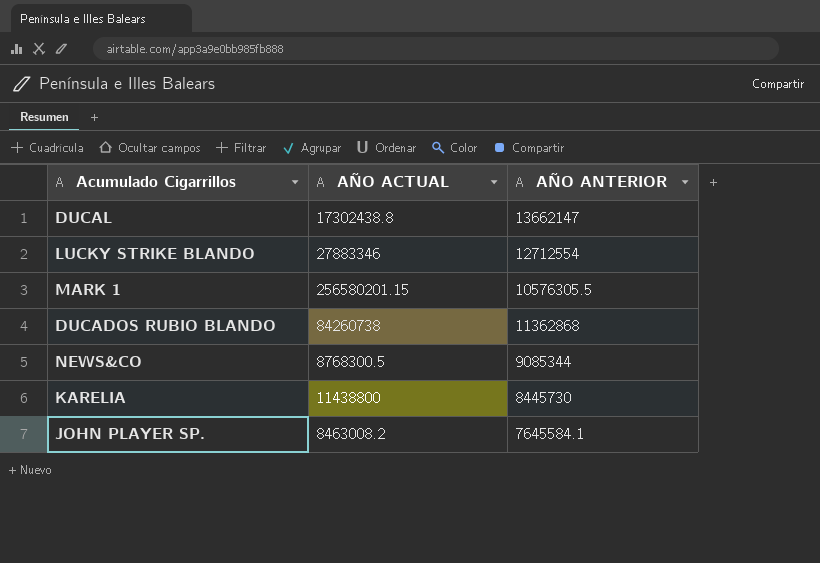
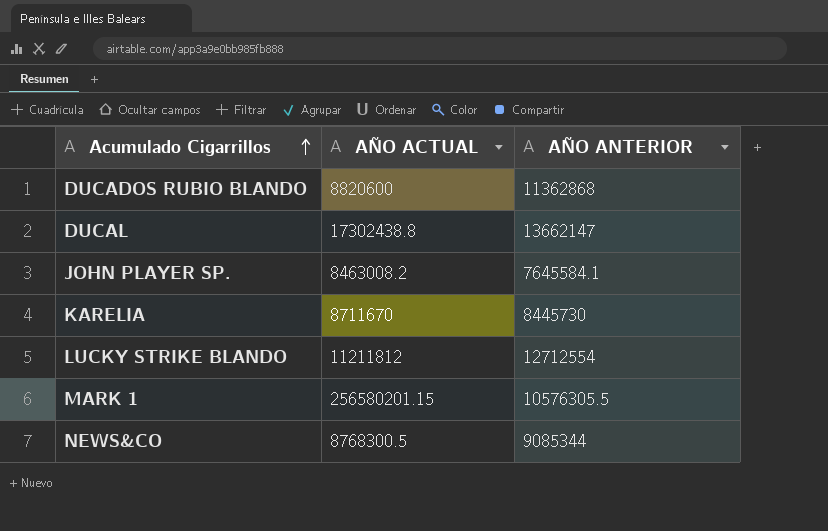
row order: none -> Acumulado Cigarrillos ascending
DUCADOS RUBIO BLANDO | AÑO ACTUAL: 84260738 -> 8820600
KARELIA | AÑO ACTUAL: 11438800 -> 8711670
LUCKY STRIKE BLANDO | AÑO ACTUAL: 27883346 -> 11211812

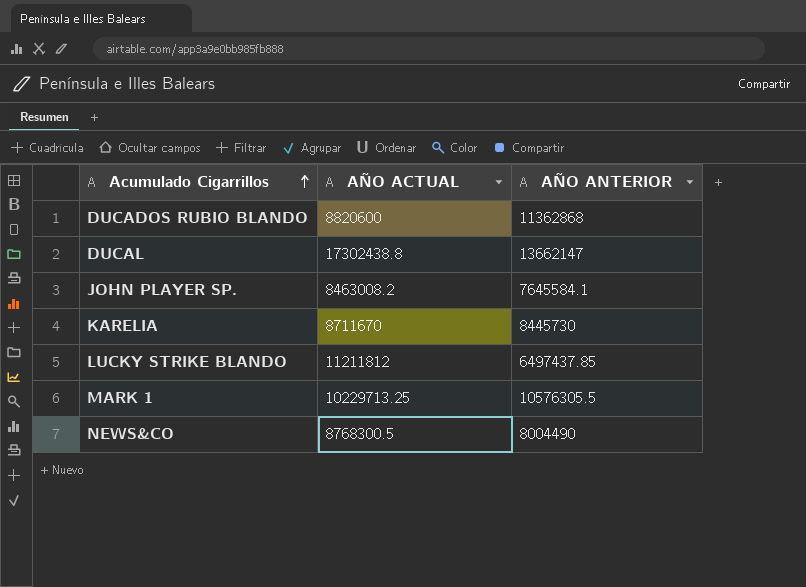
LUCKY STRIKE BLANDO | AÑO ANTERIOR: 12712554 -> 6497437.85
MARK 1 | AÑO ACTUAL: 256580201.15 -> 10229713.25
NEWS&CO | AÑO ANTERIOR: 9085344 -> 8004490

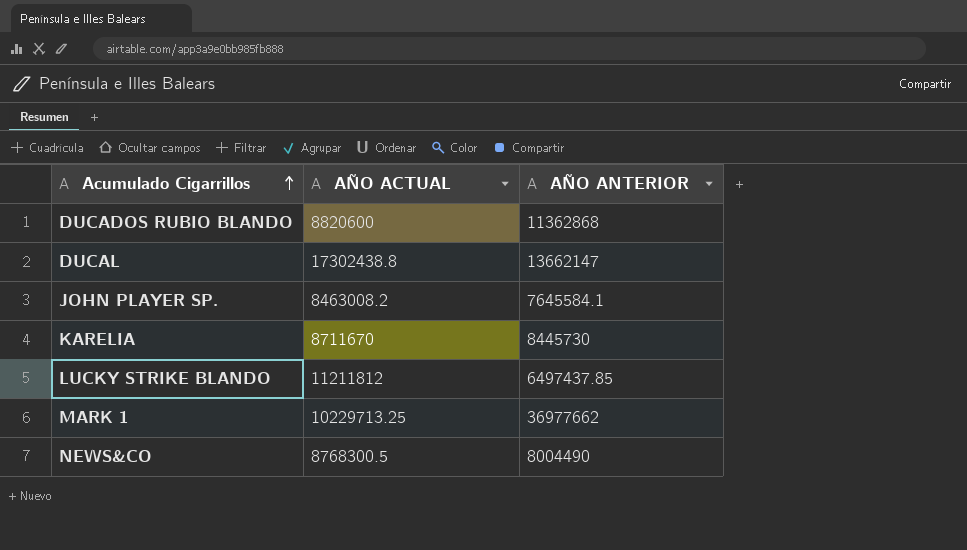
MARK 1 | AÑO ANTERIOR: 10576305.5 -> 36977662

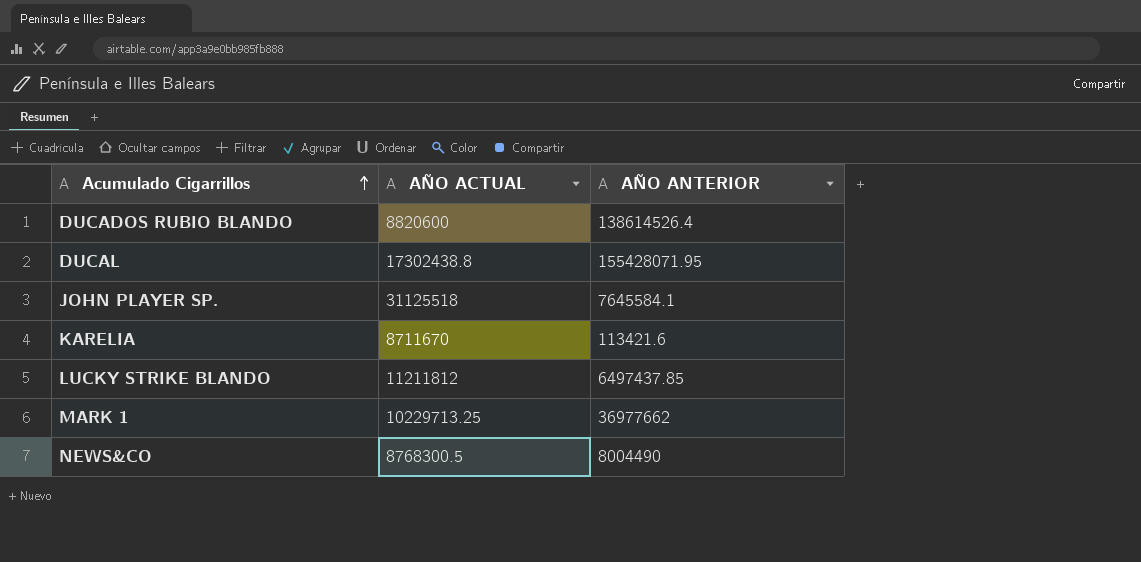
DUCADOS RUBIO BLANDO | AÑO ANTERIOR: 11362868 -> 138614526.4
DUCAL | AÑO ANTERIOR: 13662147 -> 155428071.95
JOHN PLAYER SP. | AÑO ACTUAL: 8463008.2 -> 31125518
KARELIA | AÑO ANTERIOR: 8445730 -> 113421.6

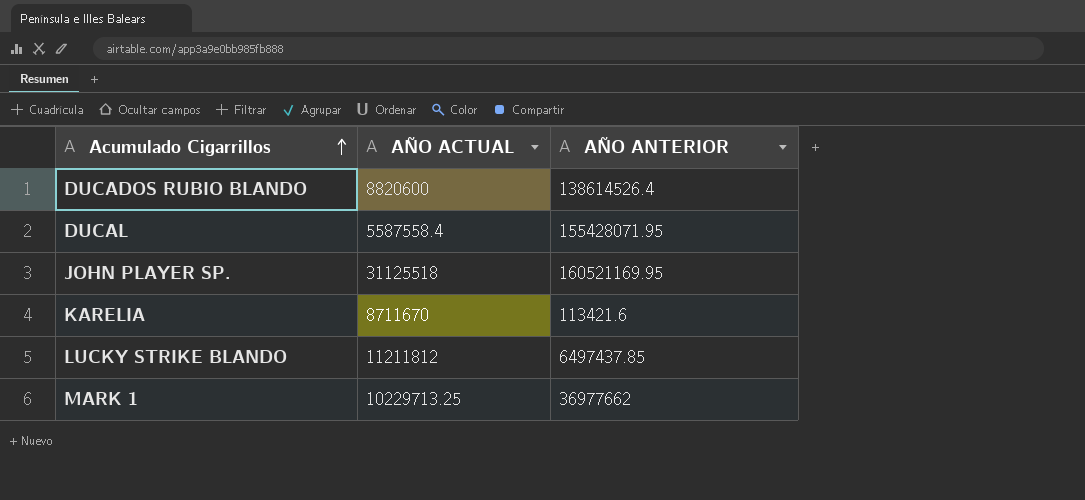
row NEWS&CO: 8768300.5 | 8004490 -> none
DUCAL | AÑO ACTUAL: 17302438.8 -> 5587558.4
JOHN PLAYER SP. | AÑO ANTERIOR: 7645584.1 -> 160521169.95

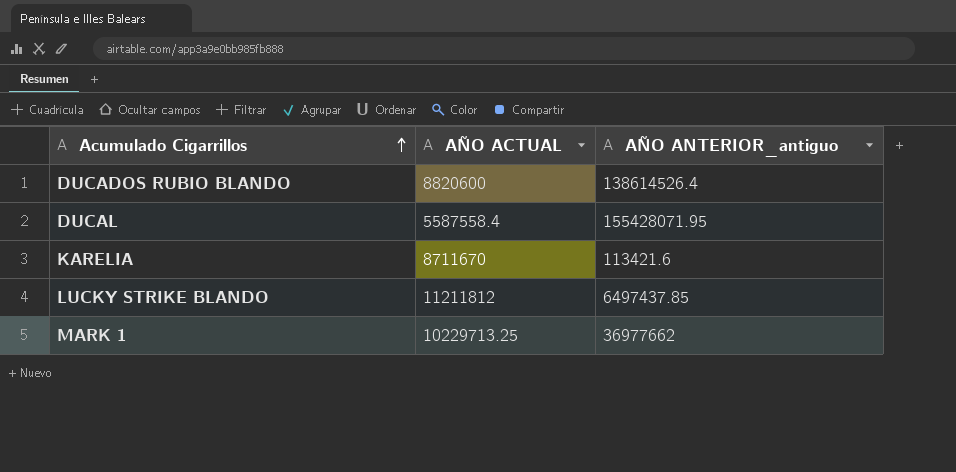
column name: AÑO ANTERIOR -> AÑO ANTERIOR_antiguo
row JOHN PLAYER SP.: 31125518 | 160521169.95 -> none

